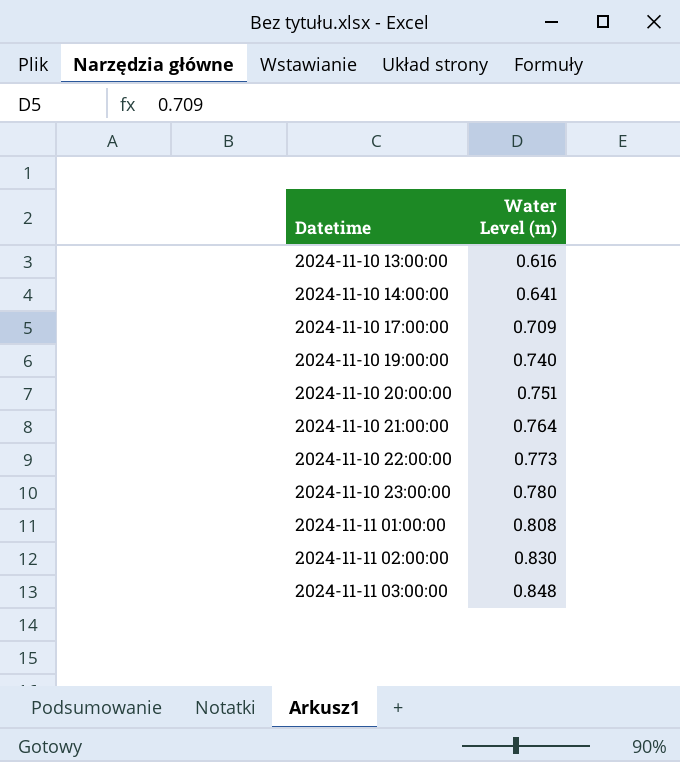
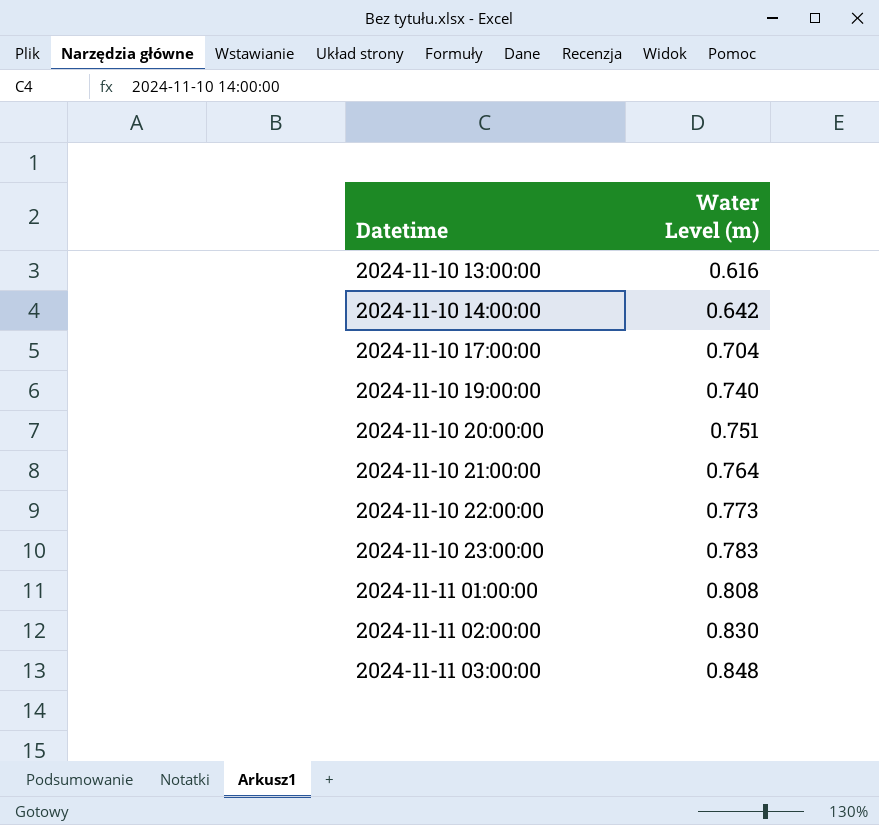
2024-11-10 14:00:00 | Water Level (m): 0.641 -> 0.642
2024-11-10 17:00:00 | Water Level (m): 0.709 -> 0.704
2024-11-10 23:00:00 | Water Level (m): 0.780 -> 0.783

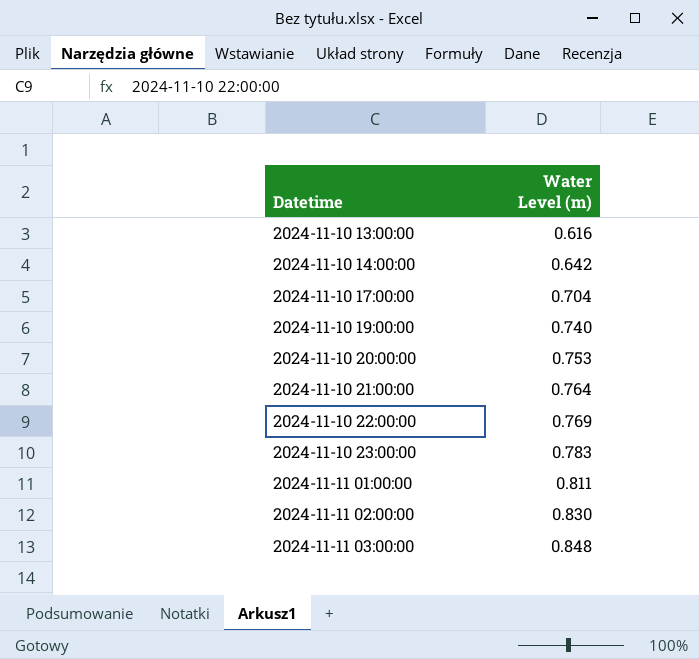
2024-11-10 20:00:00 | Water Level (m): 0.751 -> 0.753
2024-11-10 22:00:00 | Water Level (m): 0.773 -> 0.769
2024-11-11 01:00:00 | Water Level (m): 0.808 -> 0.811

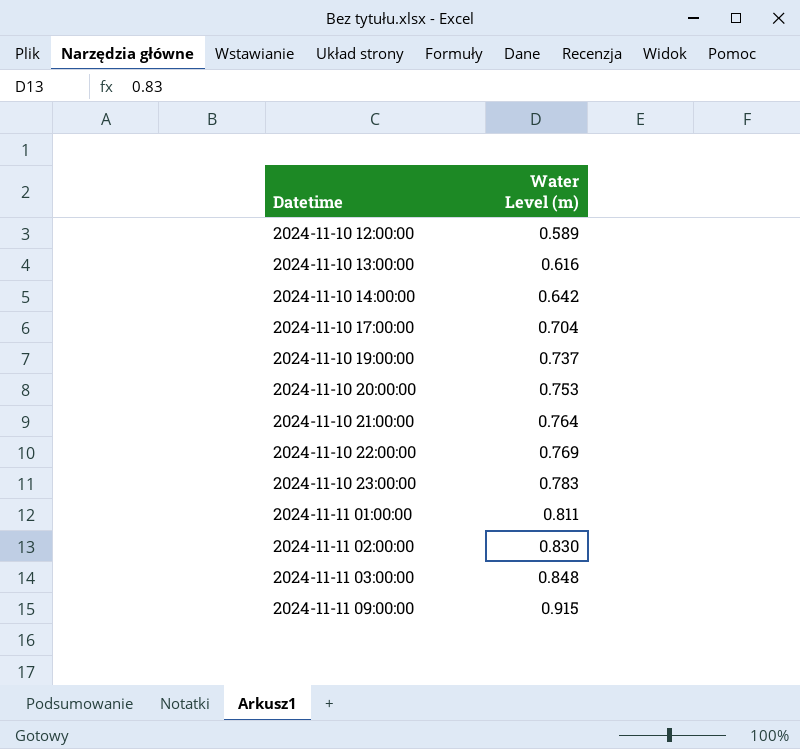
row 2024-11-10 12:00:00: none -> 0.589
2024-11-10 19:00:00 | Water Level (m): 0.740 -> 0.737
row 2024-11-11 09:00:00: none -> 0.915

